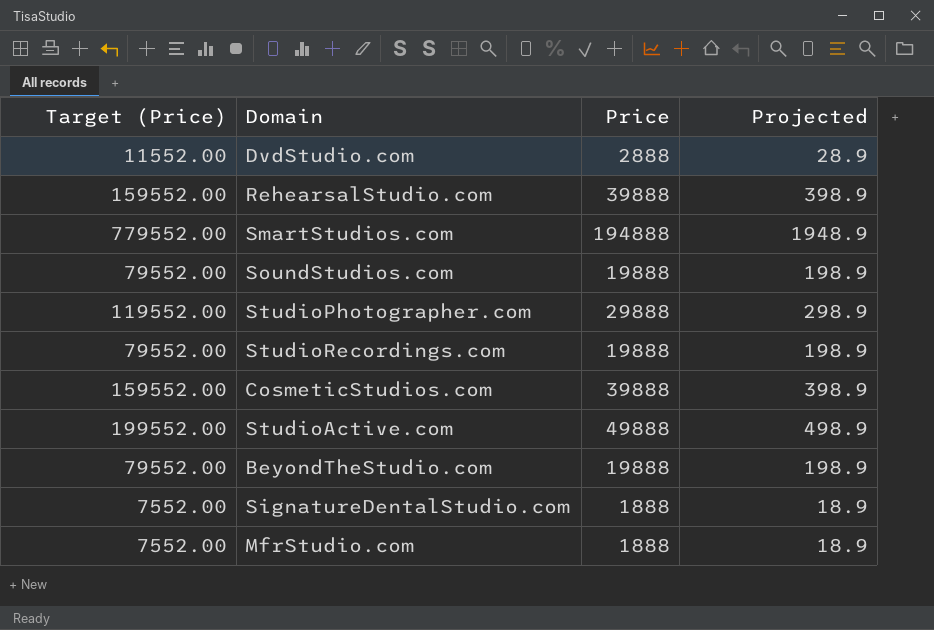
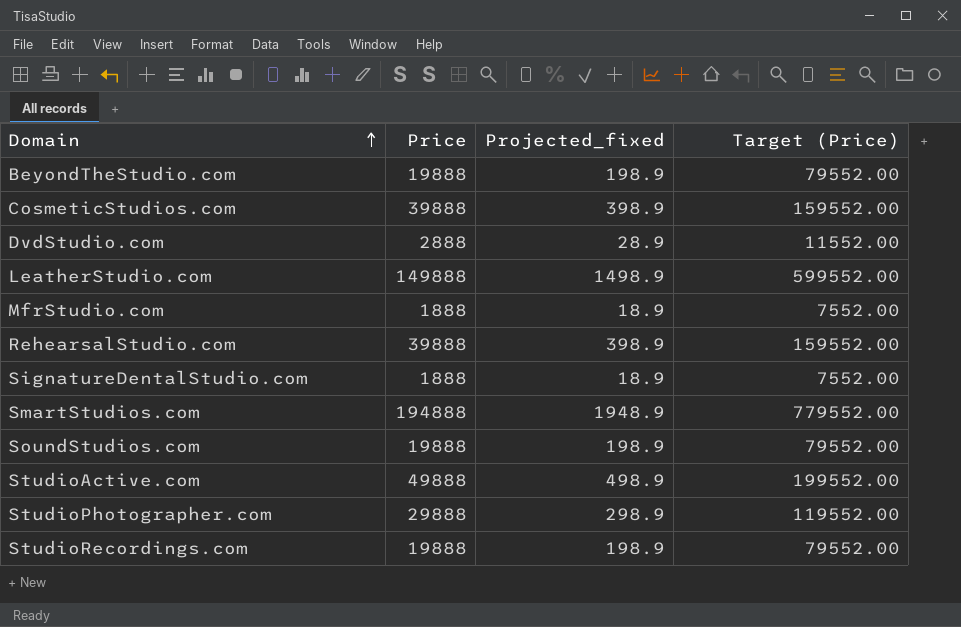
row order: none -> Domain ascending
column name: Projected -> Projected_fixed
column Target (Price) | position: 1 -> 4
row LeatherStudio.com: none -> 149888 | 1498.9 | 599552.00

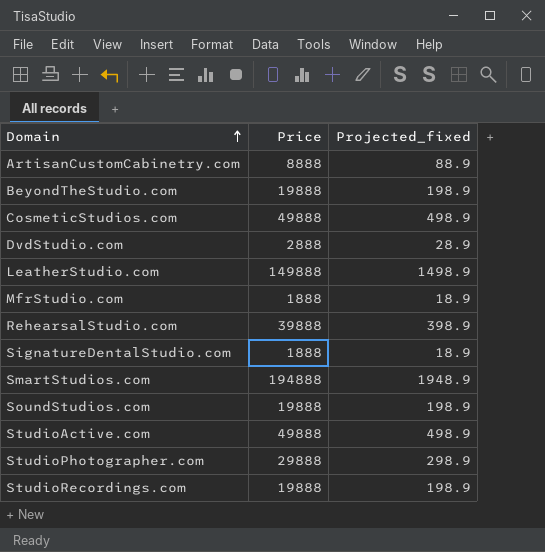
column Target (Price) | formula: [Price] * 4 -> none
row ArtisanCustomCabinetry.com: none -> 8888 | 88.9
CosmeticStudios.com | Price: 39888 -> 49888
CosmeticStudios.com | Projected_fixed: 398.9 -> 498.9

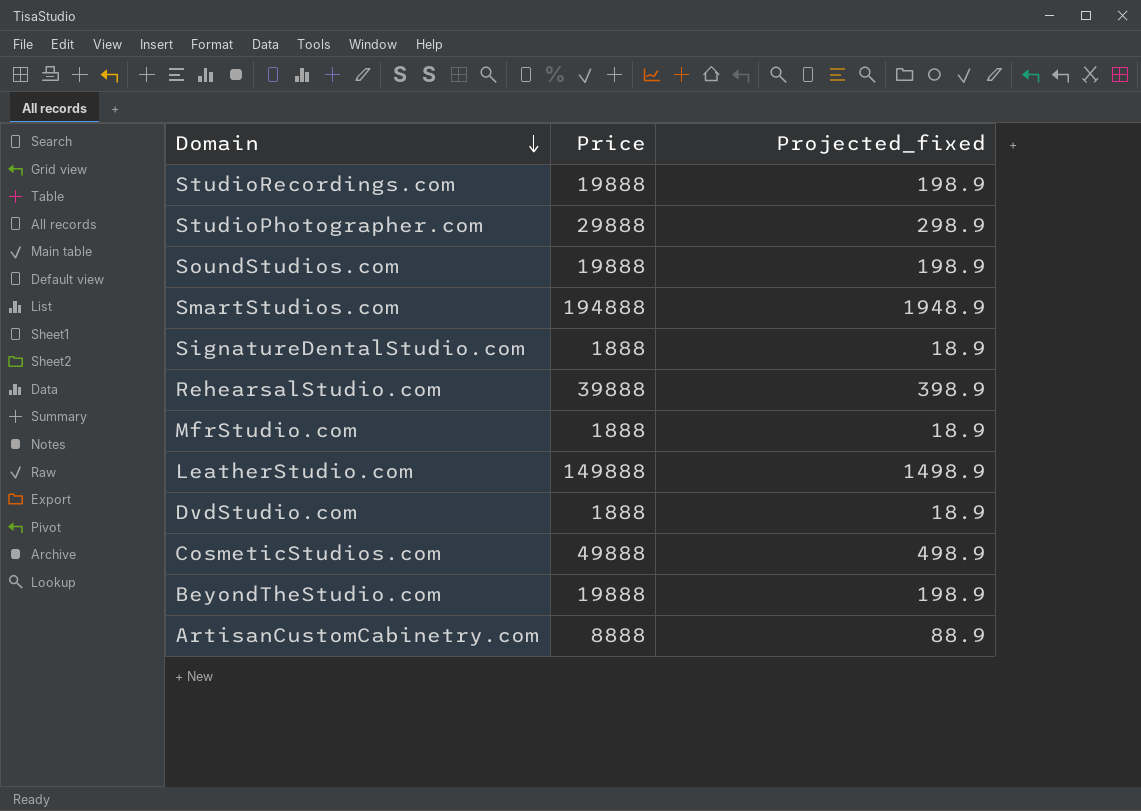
row order: Domain ascending -> Domain descending
row StudioActive.com: 49888 | 498.9 -> none
DvdStudio.com | Price: 2888 -> 1888
DvdStudio.com | Projected_fixed: 28.9 -> 18.9

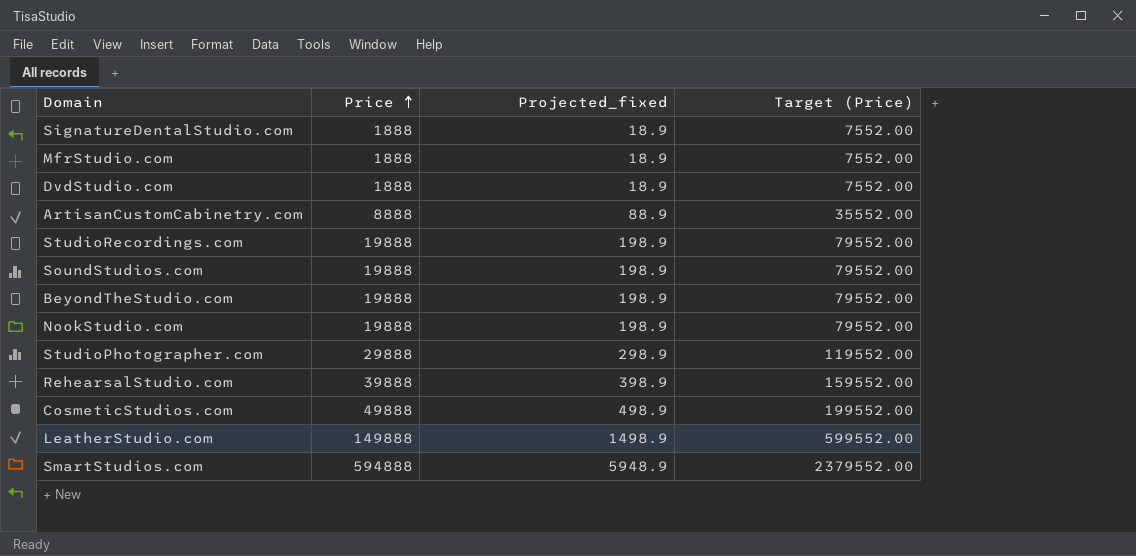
row order: Domain descending -> Price ascending
column Target (Price) | formula: none -> [Price] * 4
row NookStudio.com: none -> 19888 | 198.9 | 79552.00
SmartStudios.com | Price: 194888 -> 594888
SmartStudios.com | Projected_fixed: 1948.9 -> 5948.9

